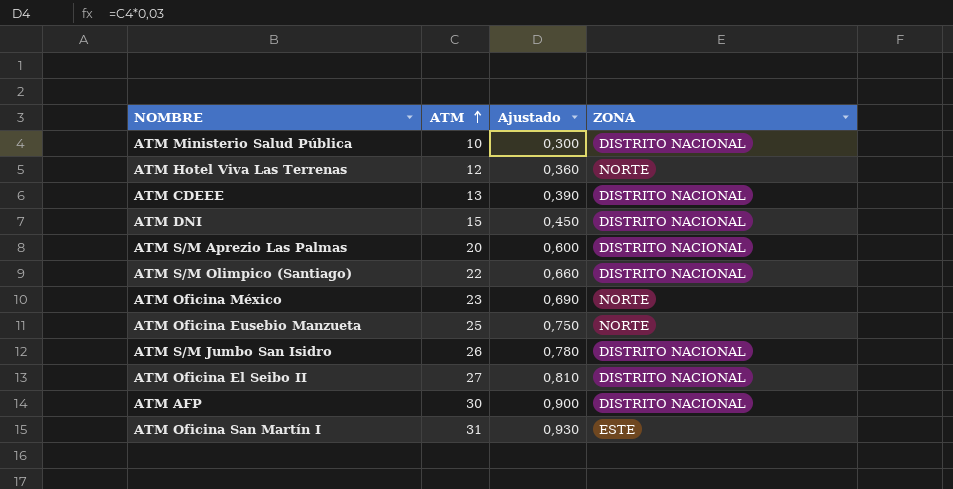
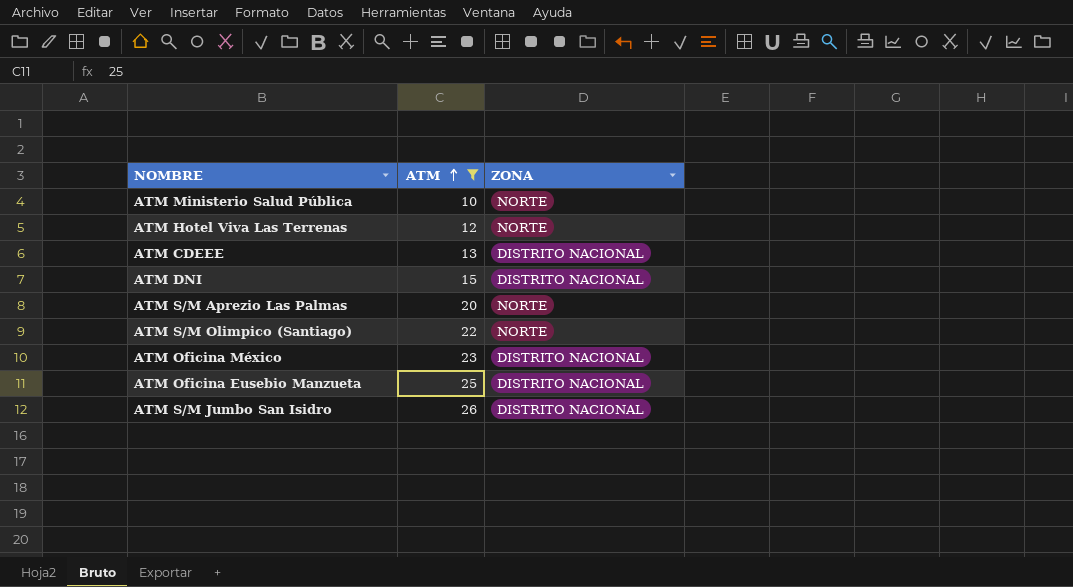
filter: none -> ATM <= 26
column Ajustado | formula: [ATM] * 0,03 -> none
ATM Ministerio Salud Pública | ZONA: DISTRITO NACIONAL -> NORTE
ATM S/M Aprezio Las Palmas | ZONA: DISTRITO NACIONAL -> NORTE
ATM S/M Olimpico (Santiago) | ZONA: DISTRITO NACIONAL -> NORTE
ATM Oficina México | ZONA: NORTE -> DISTRITO NACIONAL
ATM Oficina Eusebio Manzueta | ZONA: NORTE -> DISTRITO NACIONAL

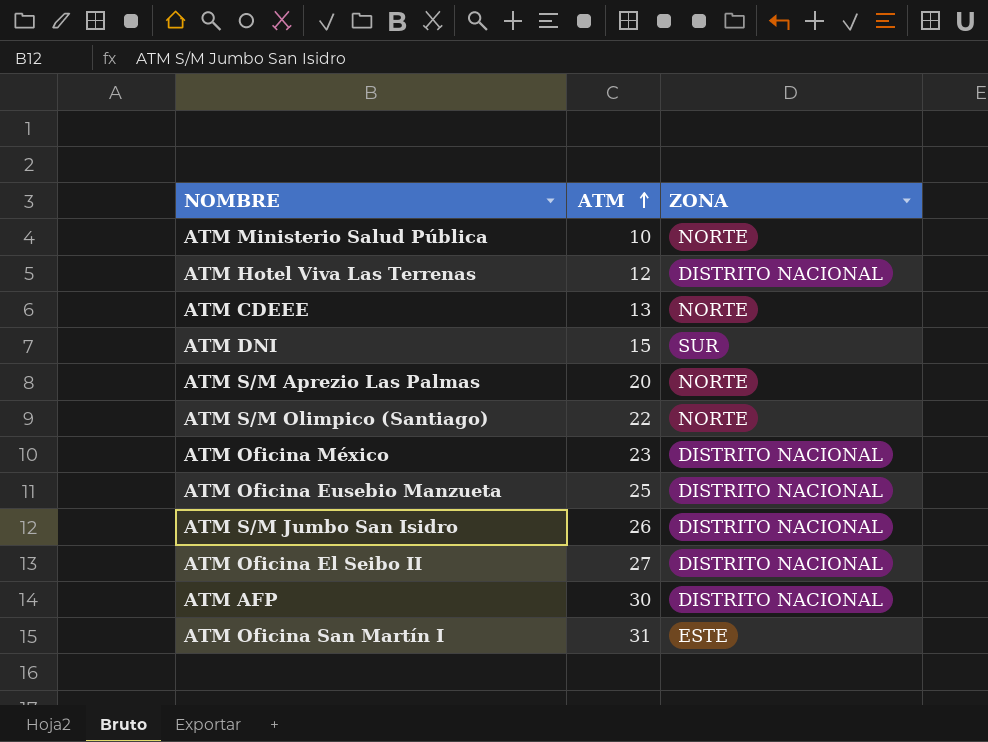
filter: ATM <= 26 -> none
ATM Hotel Viva Las Terrenas | ZONA: NORTE -> DISTRITO NACIONAL
ATM CDEEE | ZONA: DISTRITO NACIONAL -> NORTE
ATM DNI | ZONA: DISTRITO NACIONAL -> SUR

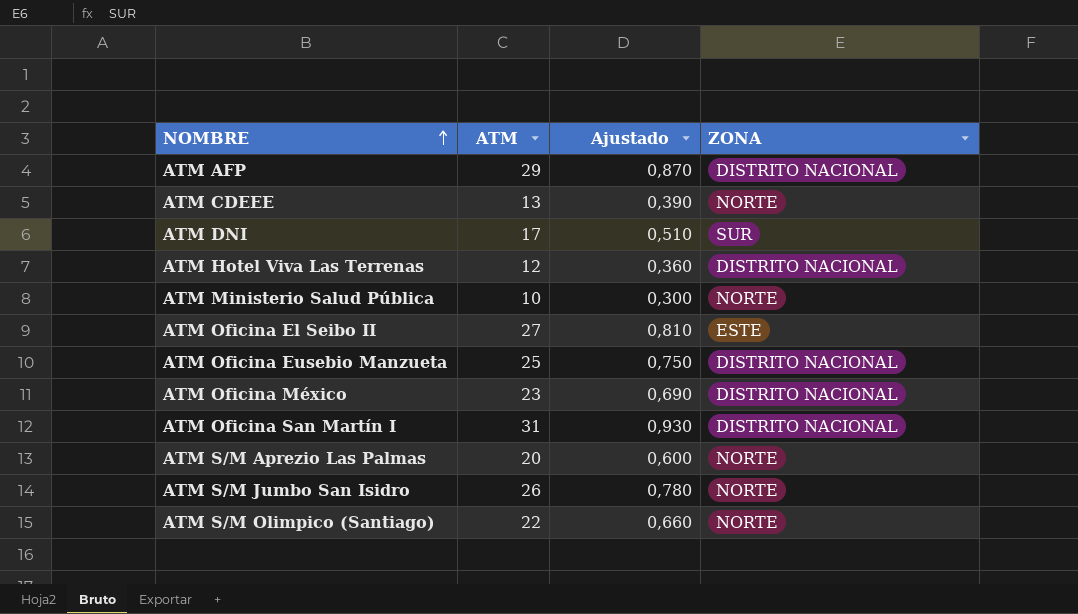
row order: ATM ascending -> NOMBRE ascending
column Ajustado | formula: none -> [ATM] * 0,03
ATM AFP | ATM: 30 -> 29
ATM DNI | ATM: 15 -> 17
ATM Oficina El Seibo II | ZONA: DISTRITO NACIONAL -> ESTE
ATM Oficina San Martín I | ZONA: ESTE -> DISTRITO NACIONAL
ATM S/M Jumbo San Isidro | ZONA: DISTRITO NACIONAL -> NORTE

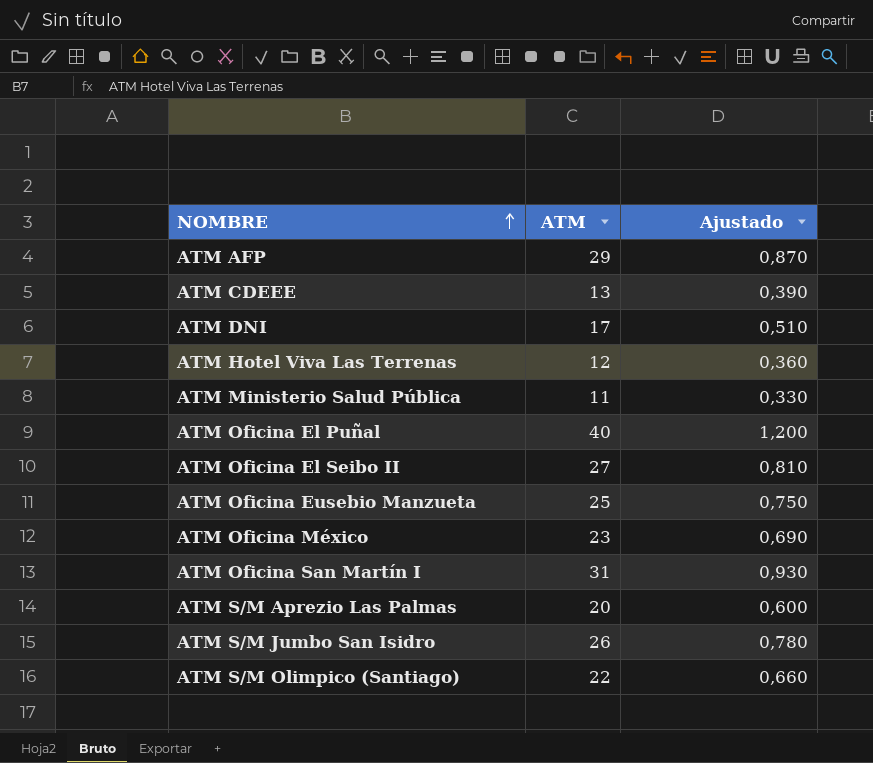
column ZONA | position: 4 -> none
ATM Ministerio Salud Pública | ATM: 10 -> 11
ATM Ministerio Salud Pública | Ajustado: 0,300 -> 0,330
row ATM Oficina El Puñal: none -> 40 | 1,200

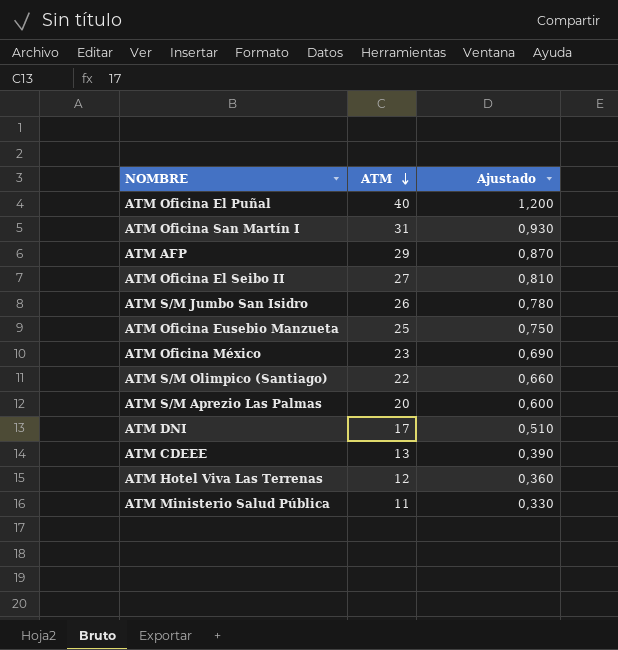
row order: NOMBRE ascending -> ATM descending

